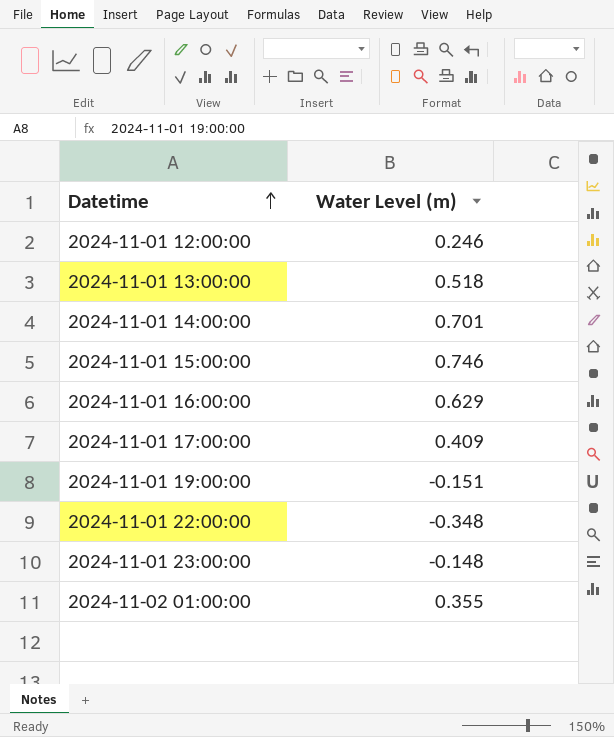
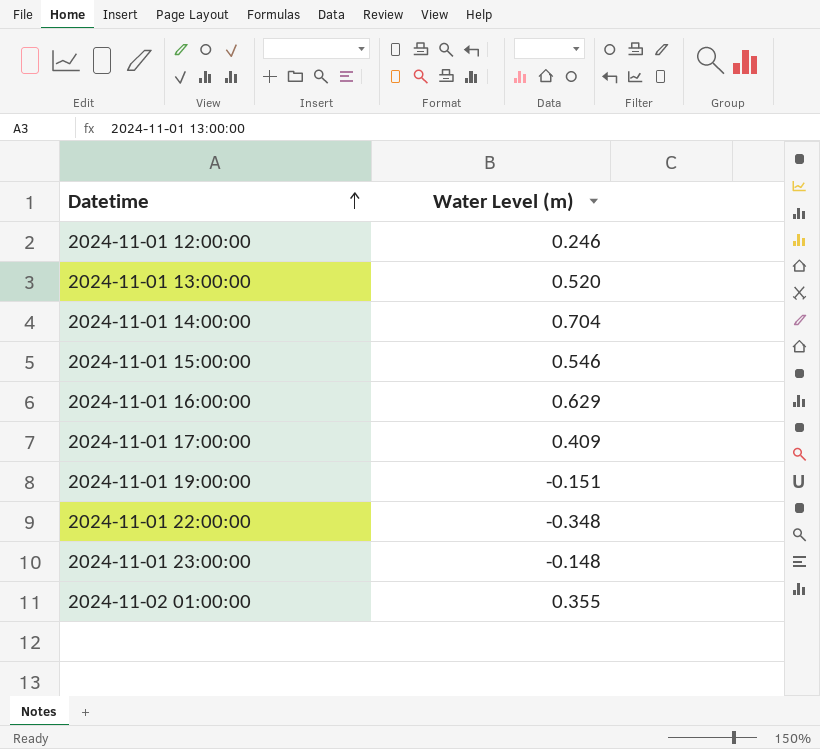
2024-11-01 13:00:00 | Water Level (m): 0.518 -> 0.520
2024-11-01 14:00:00 | Water Level (m): 0.701 -> 0.704
2024-11-01 15:00:00 | Water Level (m): 0.746 -> 0.546

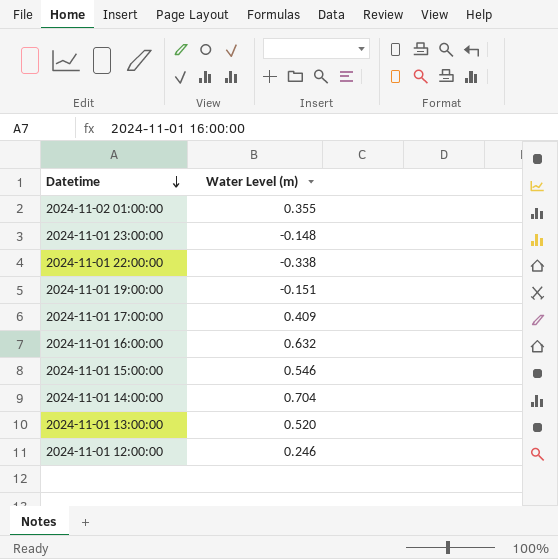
row order: Datetime ascending -> Datetime descending
2024-11-01 22:00:00 | Water Level (m): -0.348 -> -0.338
2024-11-01 16:00:00 | Water Level (m): 0.629 -> 0.632

